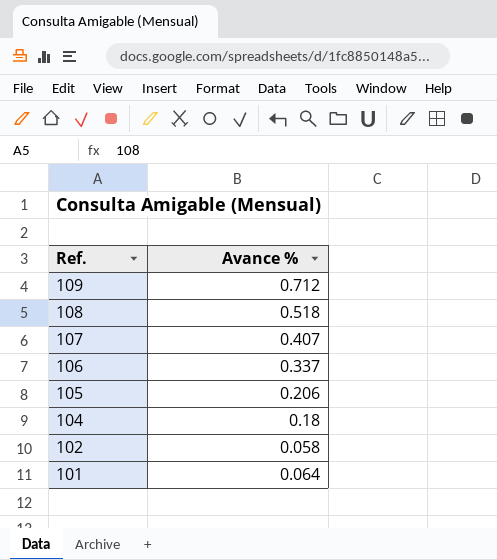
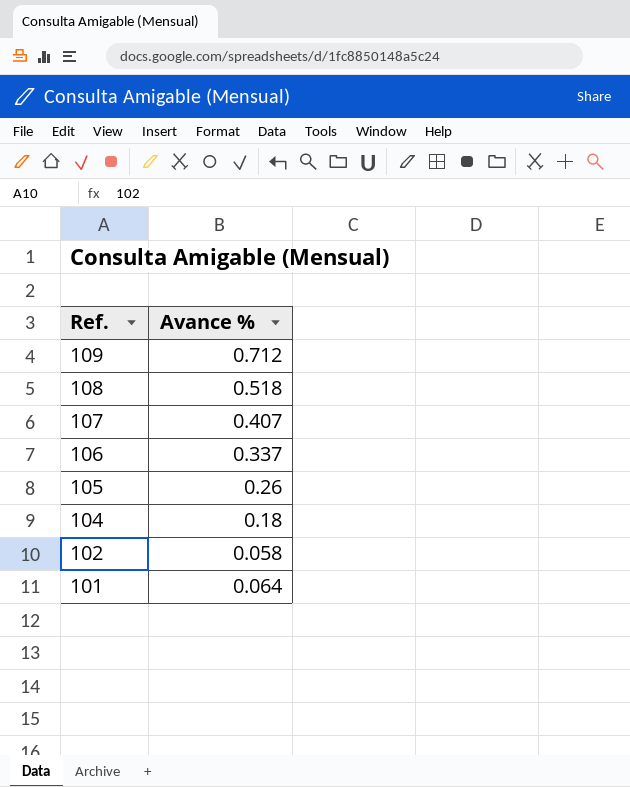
105 | Avance %: 0.206 -> 0.26

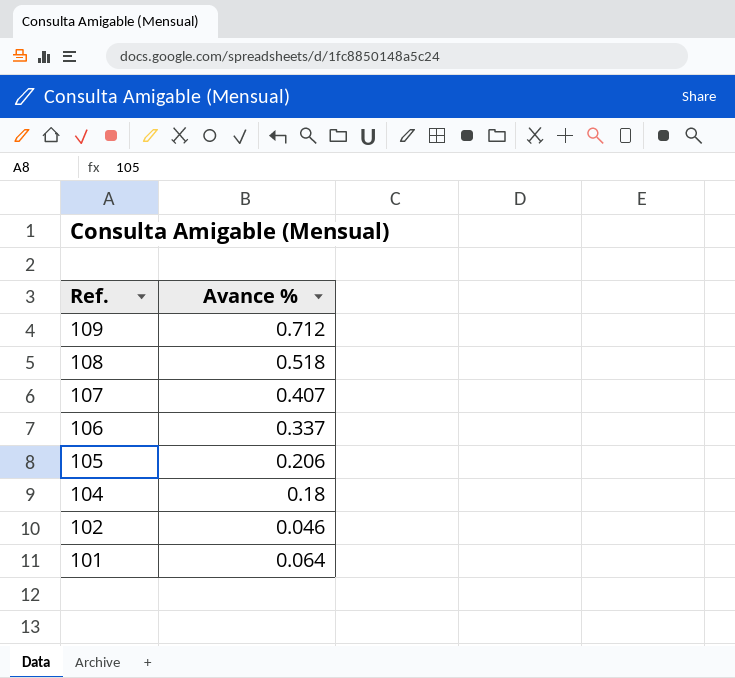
105 | Avance %: 0.26 -> 0.206
102 | Avance %: 0.058 -> 0.046

